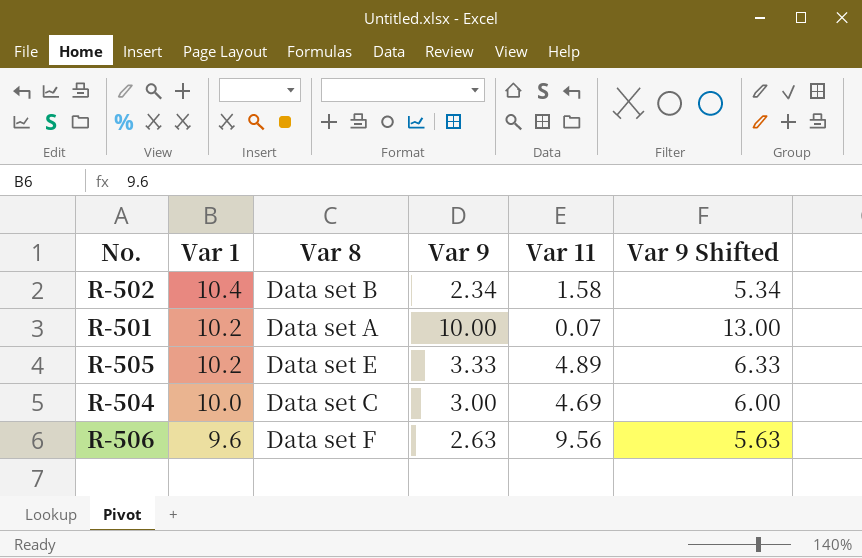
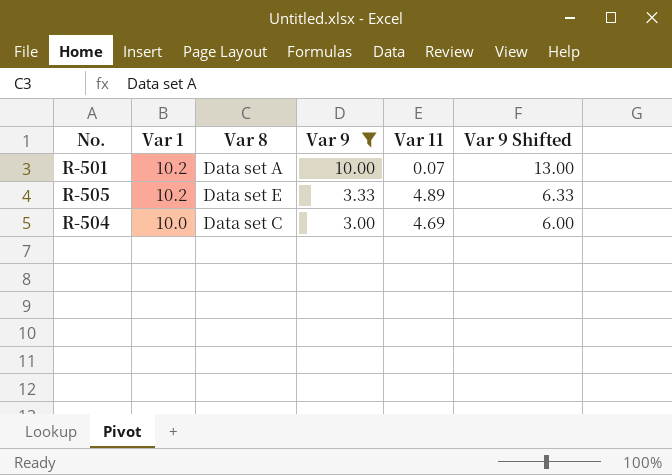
filter: none -> Var 9 >= 3.00

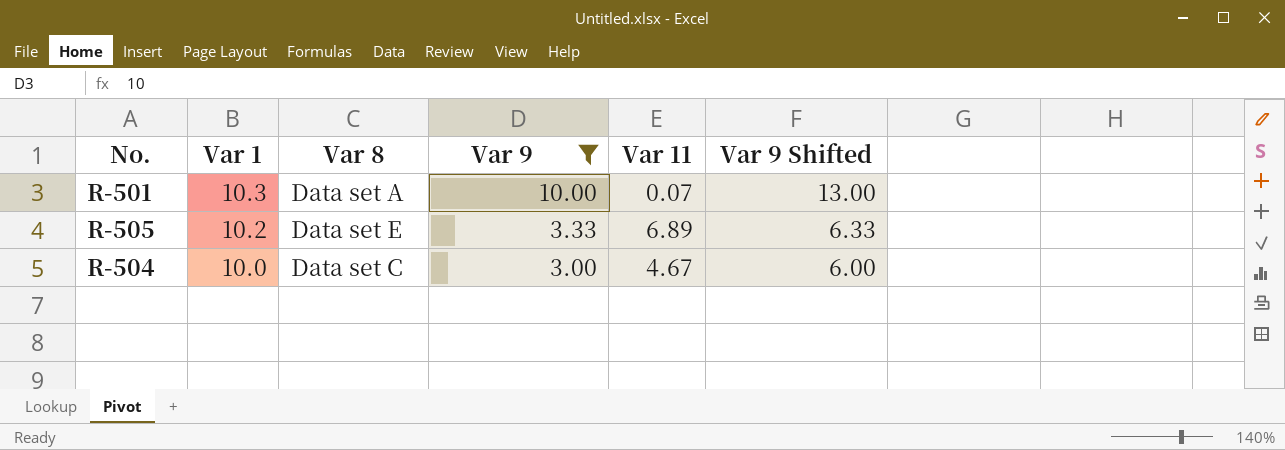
R-501 | Var 1: 10.2 -> 10.3
R-505 | Var 11: 4.89 -> 6.89
R-504 | Var 11: 4.69 -> 4.67

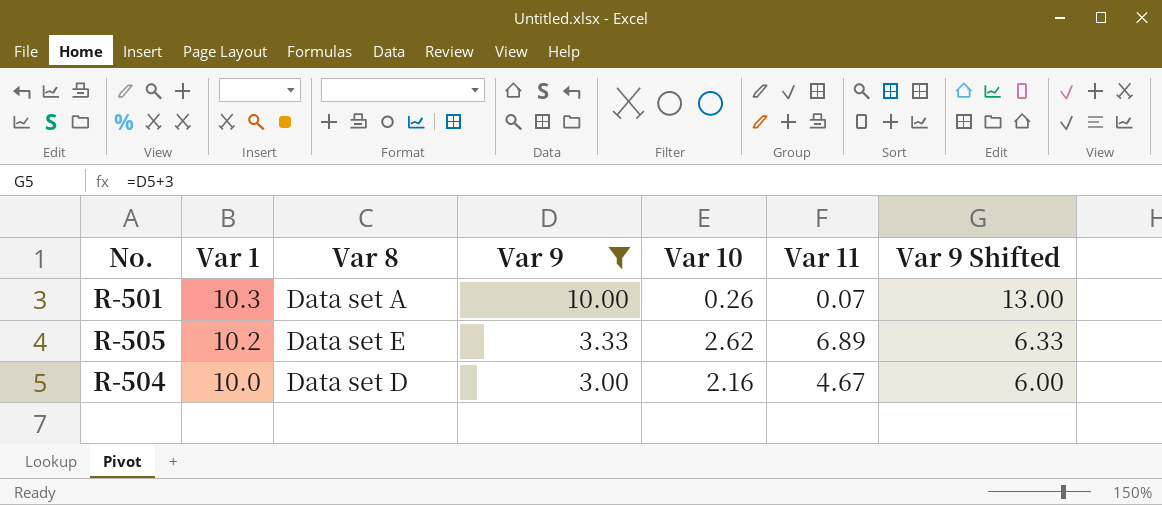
column Var 10 | position: none -> 5
R-504 | Var 8: Data set C -> Data set D

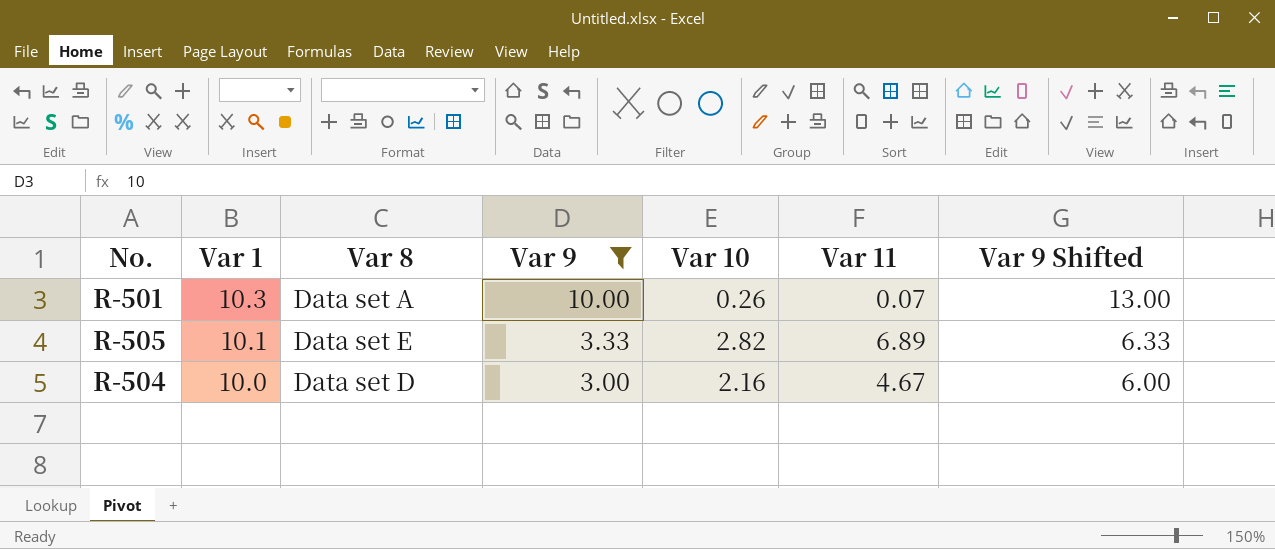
R-505 | Var 1: 10.2 -> 10.1
R-505 | Var 10: 2.62 -> 2.82

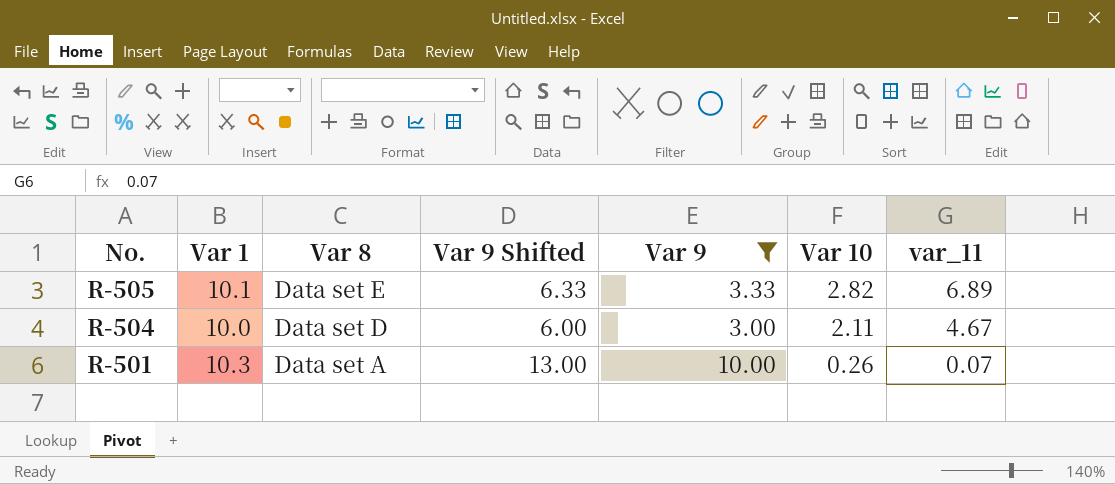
row order: Var 1 descending -> No. descending
column Var 9 Shifted | position: 7 -> 4
column name: Var 11 -> var_11
R-504 | Var 10: 2.16 -> 2.11

